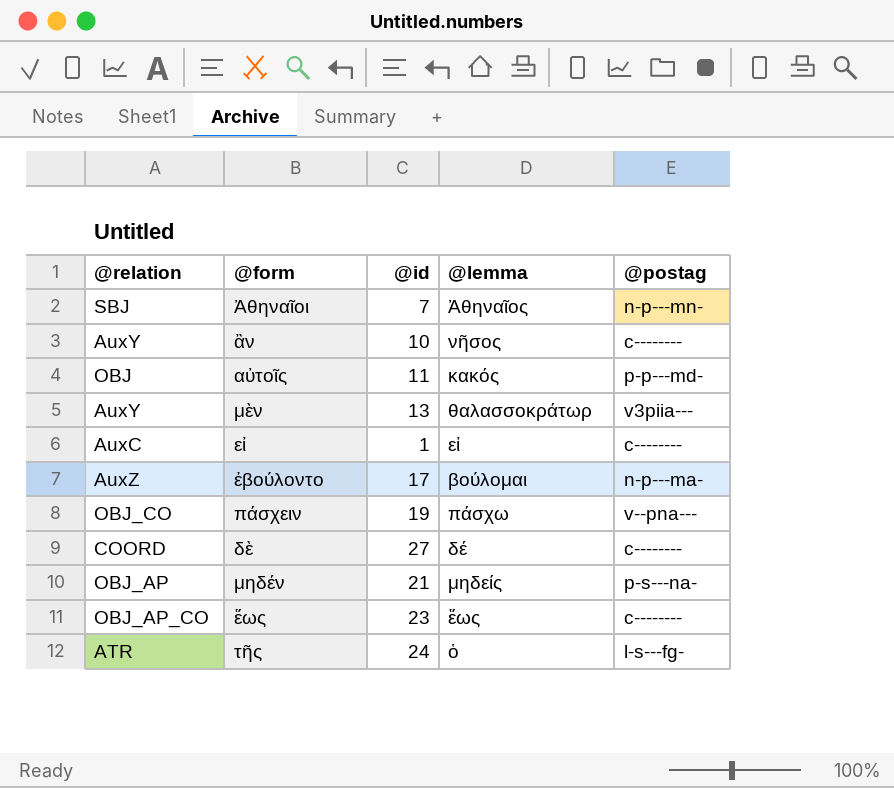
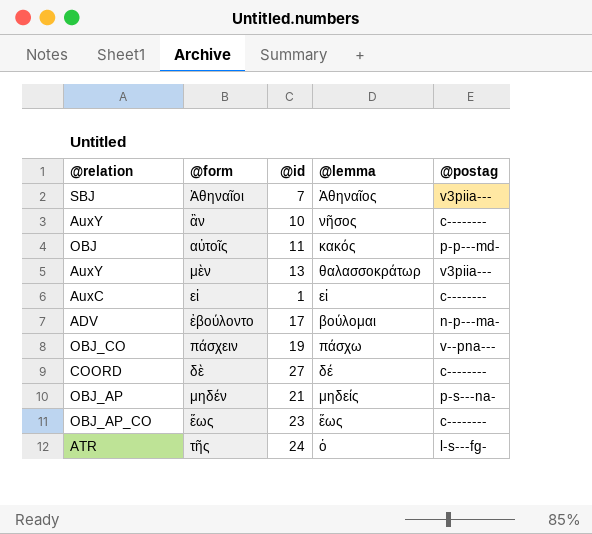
Ἀθηναῖοι | @postag: n-p---mn- -> v3piia---
ἐβούλοντο | @relation: AuxZ -> ADV

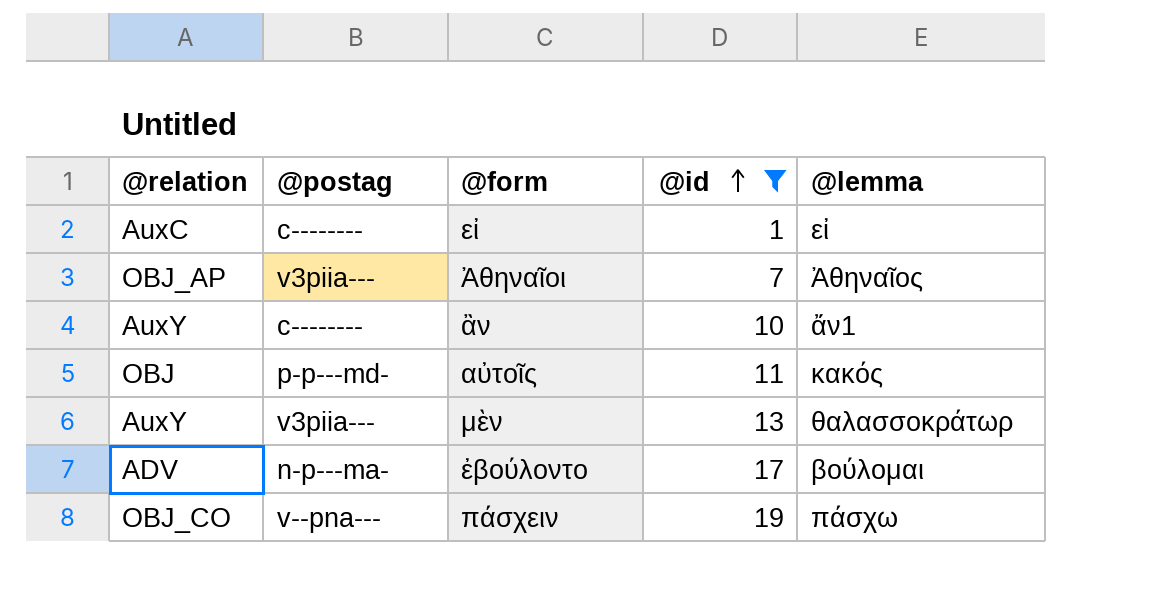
filter: none -> @id <= 19
row order: none -> @id ascending
column @postag | position: 5 -> 2
Ἀθηναῖοι | @relation: SBJ -> OBJ_AP
ἂν | @lemma: νῆσος -> ἄν1

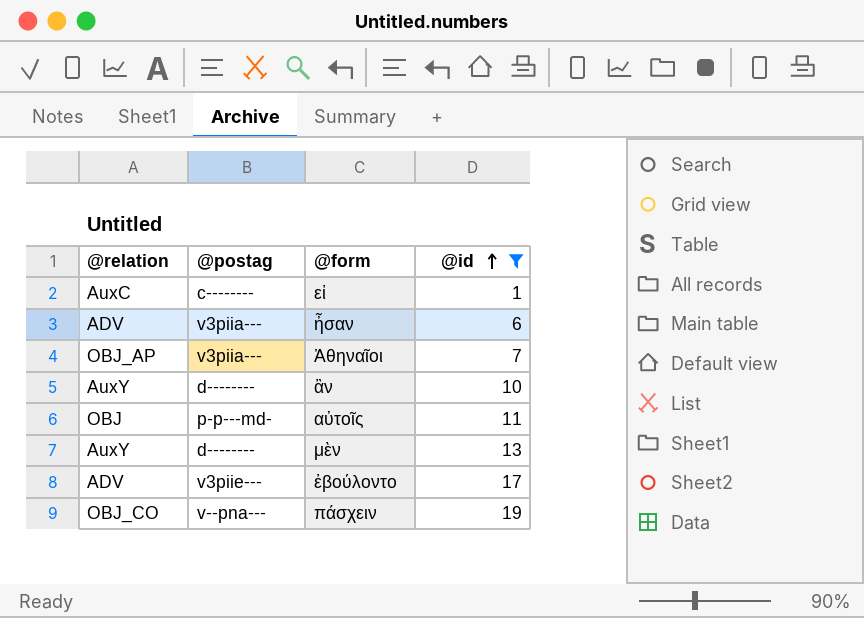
column @lemma | position: 5 -> none
row ἦσαν: none -> ADV | v3piia--- | 6
ἂν | @postag: c-------- -> d--------
μὲν | @postag: v3piia--- -> d--------
ἐβούλοντο | @postag: n-p---ma- -> v3piie---

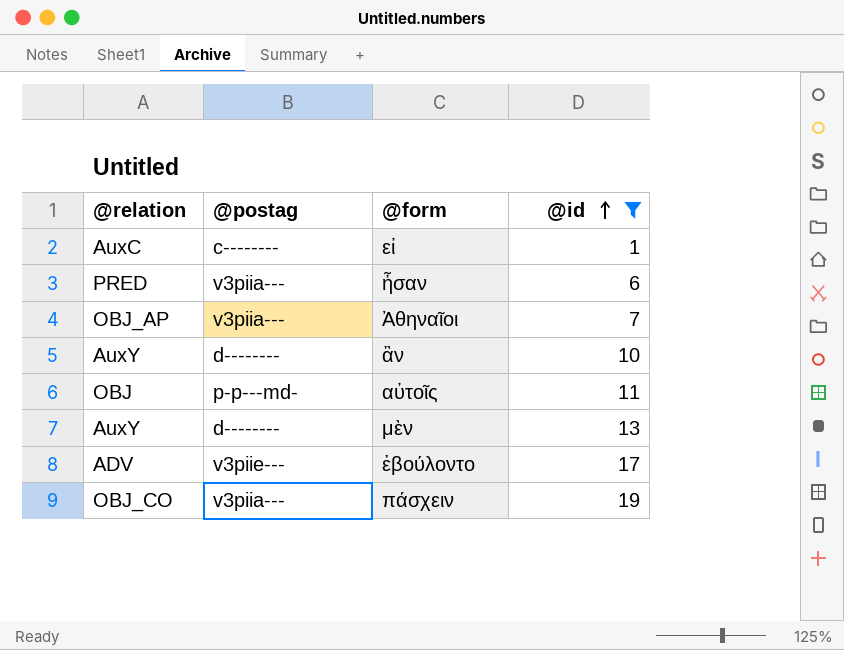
ἦσαν | @relation: ADV -> PRED
πάσχειν | @postag: v--pna--- -> v3piia---

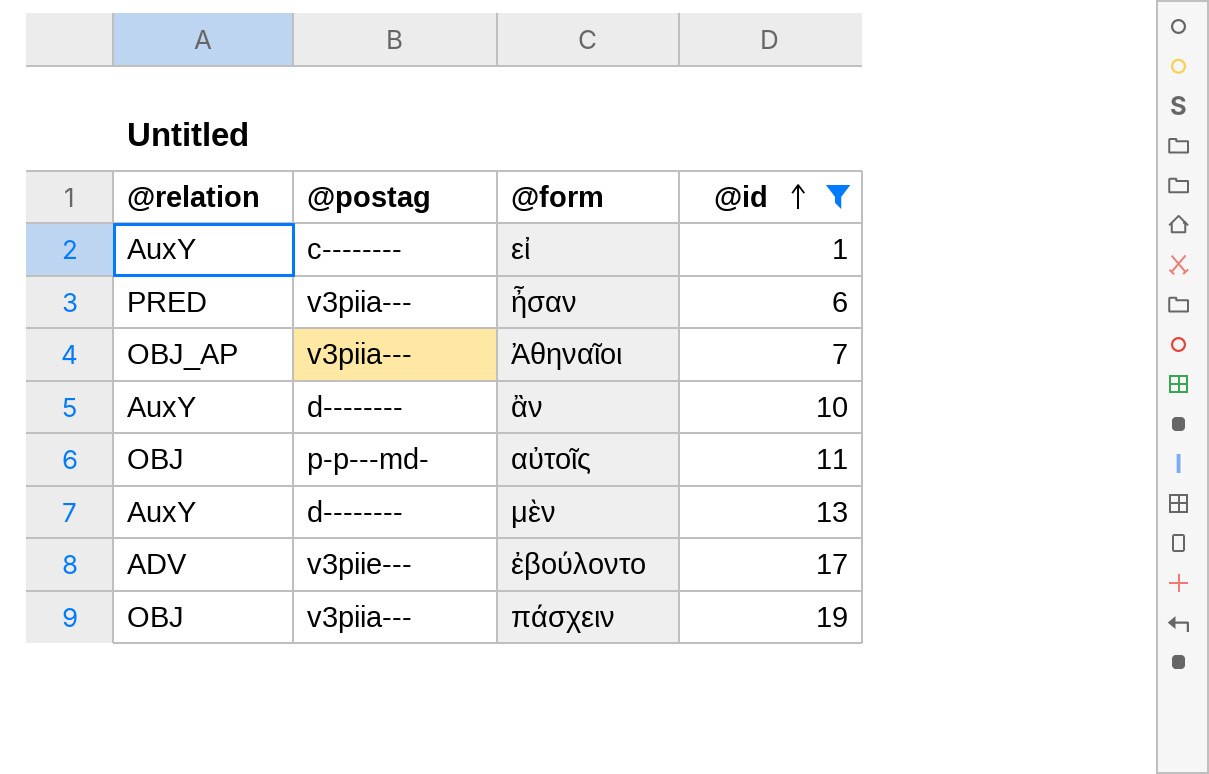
εἰ | @relation: AuxC -> AuxY
πάσχειν | @relation: OBJ_CO -> OBJ

